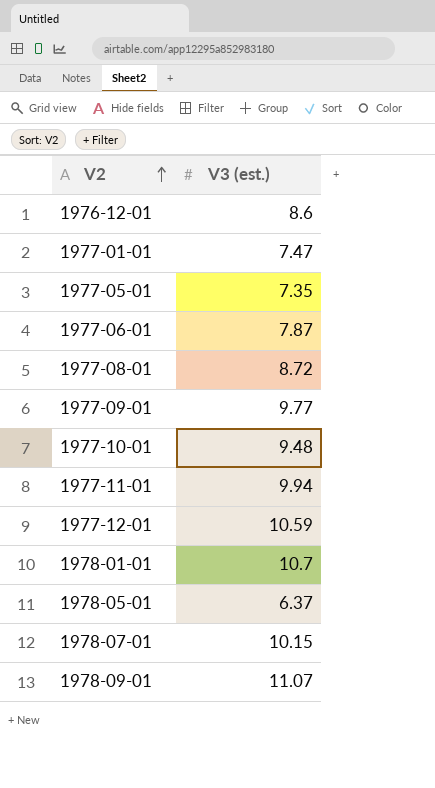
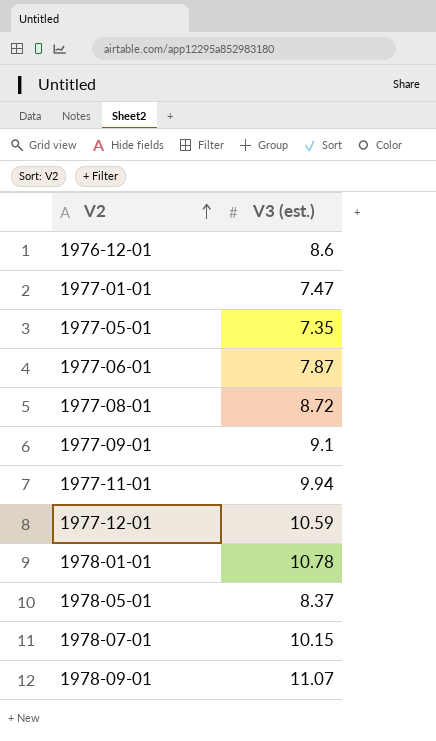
row 1977-10-01: 9.48 -> none
1977-09-01 | V3 (est.): 9.77 -> 9.1
1978-01-01 | V3 (est.): 10.7 -> 10.78
1978-05-01 | V3 (est.): 6.37 -> 8.37

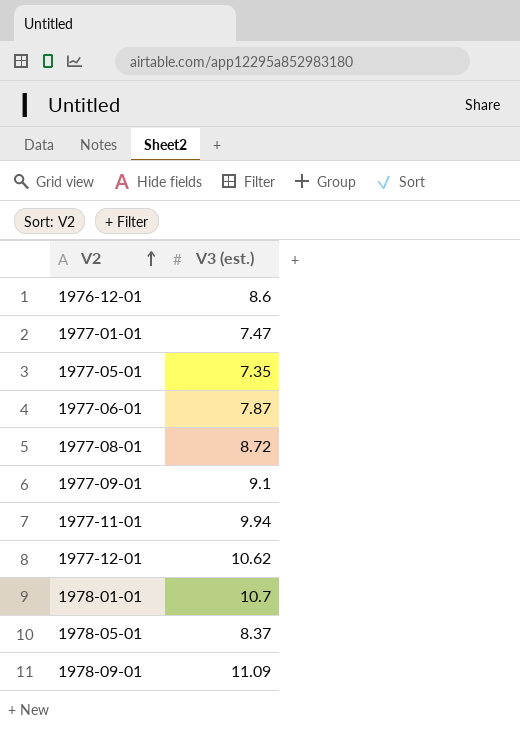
row 1978-07-01: 10.15 -> none
1977-12-01 | V3 (est.): 10.59 -> 10.62
1978-01-01 | V3 (est.): 10.78 -> 10.7
1978-09-01 | V3 (est.): 11.07 -> 11.09

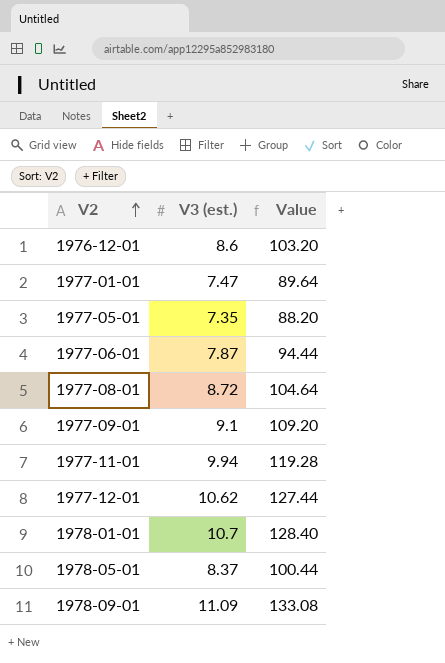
column Value | formula: none -> [V3 (est.)] * 12

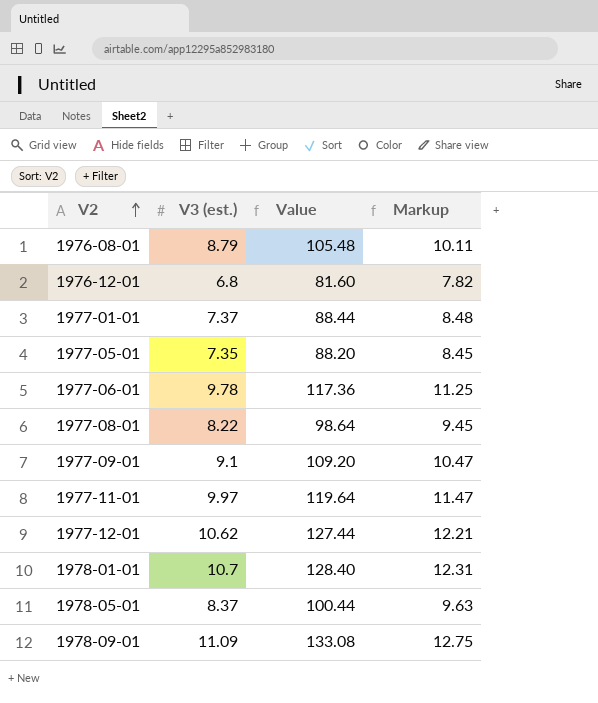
column Markup | formula: none -> [V3 (est.)] * 1.15
row 1976-08-01: none -> 8.79 | 105.48 | 10.11
1976-12-01 | V3 (est.): 8.6 -> 6.8
1976-12-01 | Value: 103.20 -> 81.60
1977-01-01 | V3 (est.): 7.47 -> 7.37
1977-01-01 | Value: 89.64 -> 88.44
1977-06-01 | V3 (est.): 7.87 -> 9.78
1977-06-01 | Value: 94.44 -> 117.36
1977-08-01 | V3 (est.): 8.72 -> 8.22
1977-08-01 | Value: 104.64 -> 98.64
1977-11-01 | V3 (est.): 9.94 -> 9.97
1977-11-01 | Value: 119.28 -> 119.64

